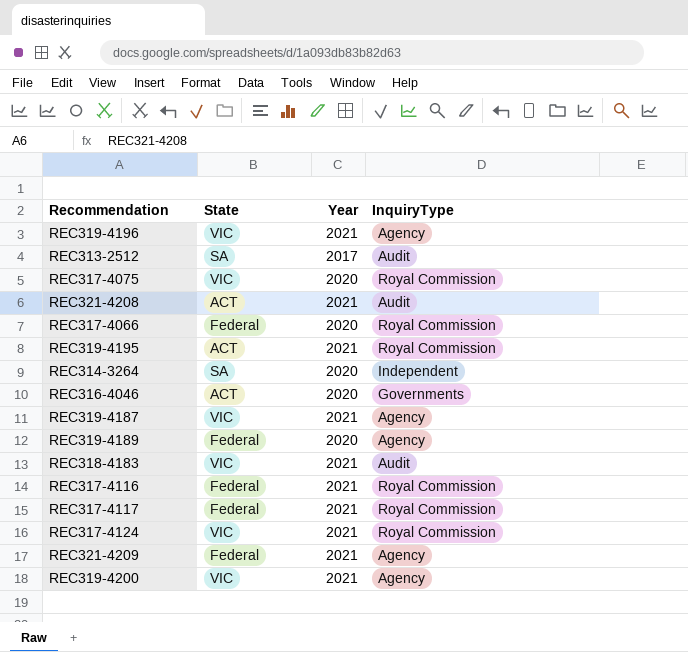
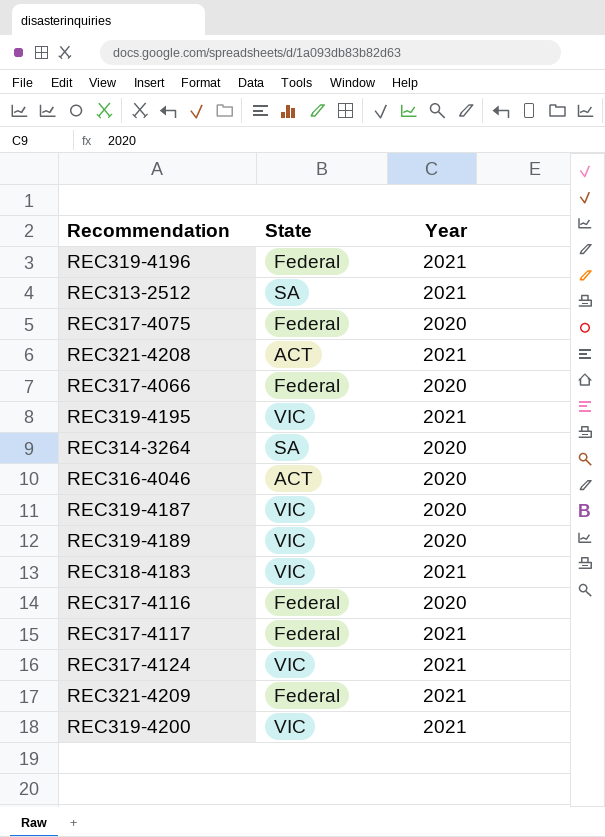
column InquiryType | position: 4 -> none
REC319-4196 | State: VIC -> Federal
REC313-2512 | Year: 2017 -> 2021
REC317-4075 | State: VIC -> Federal
REC319-4195 | State: ACT -> VIC
REC319-4187 | Year: 2021 -> 2020
REC319-4189 | State: Federal -> VIC
REC317-4116 | Year: 2021 -> 2020

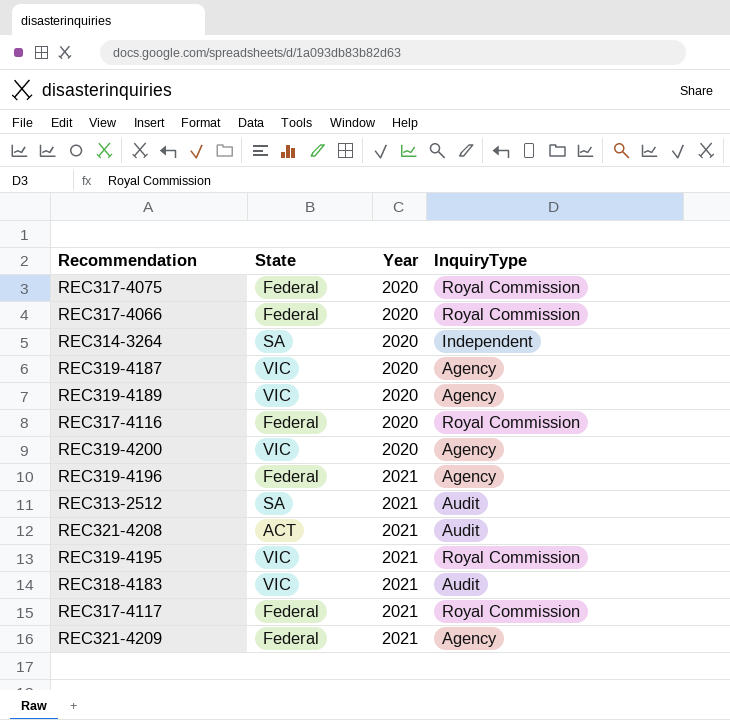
row order: none -> Year ascending
column InquiryType | position: none -> 4
row REC316-4046: ACT | 2020 -> none
row REC317-4124: VIC | 2021 -> none
REC319-4200 | Year: 2021 -> 2020

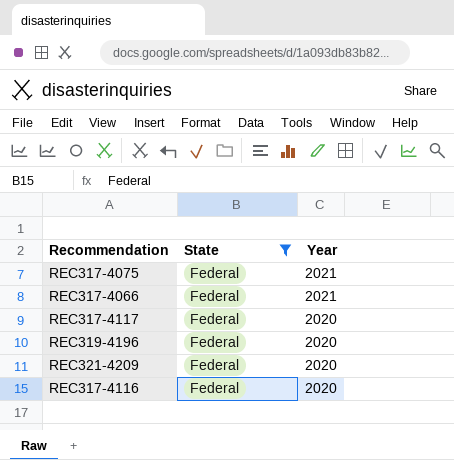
filter: none -> State = Federal
row order: Year ascending -> Year descending
column InquiryType | position: 4 -> none
REC317-4075 | Year: 2020 -> 2021
REC317-4066 | Year: 2020 -> 2021
REC317-4117 | Year: 2021 -> 2020
REC319-4196 | Year: 2021 -> 2020
REC321-4209 | Year: 2021 -> 2020

